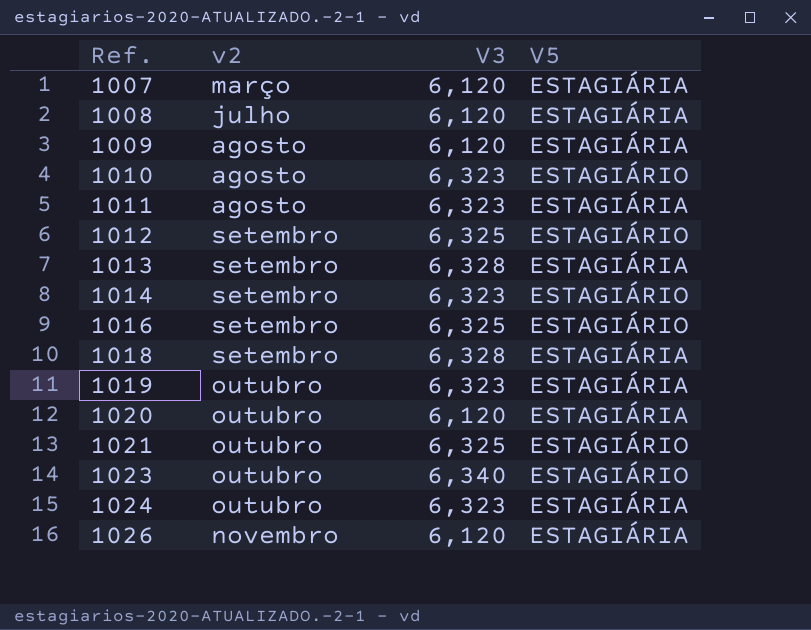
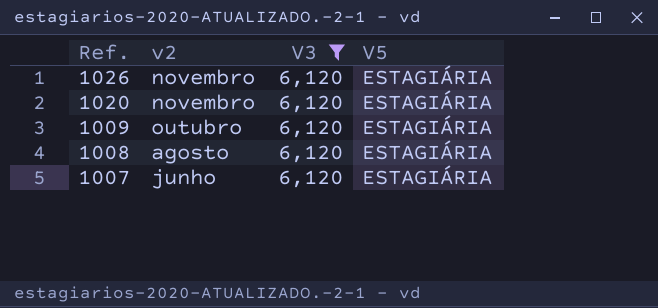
filter: none -> V3 = 6,120
row order: Ref. ascending -> Ref. descending
1020 | v2: outubro -> novembro
1009 | v2: agosto -> outubro
1008 | v2: julho -> agosto
1007 | v2: março -> junho

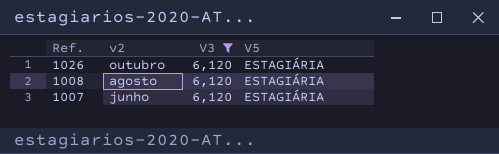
row 1020: novembro | 6,120 | ESTAGIÁRIA -> none
row 1009: outubro | 6,120 | ESTAGIÁRIA -> none
1026 | v2: novembro -> outubro

